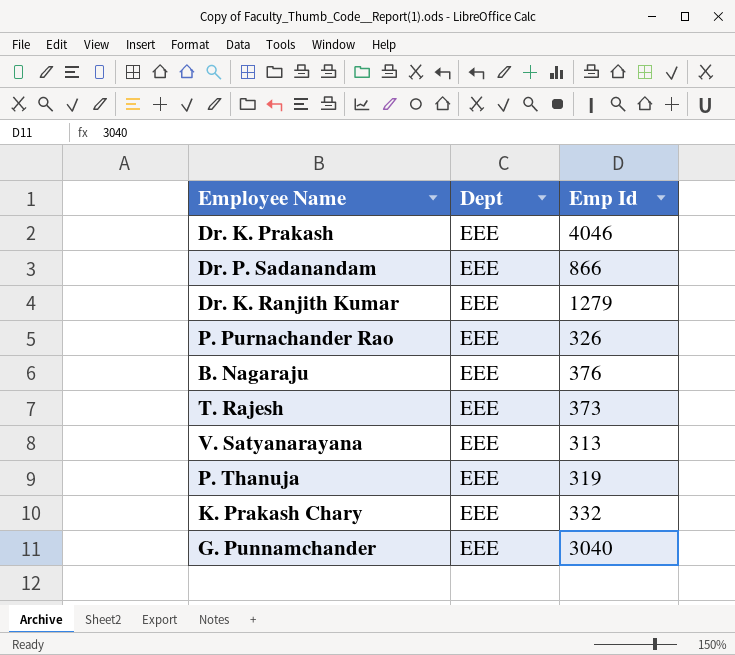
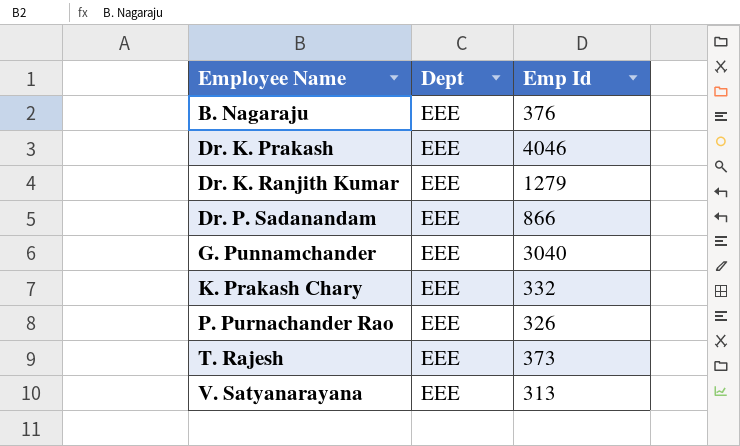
row order: none -> Employee Name ascending
row P. Thanuja: EEE | 319 -> none

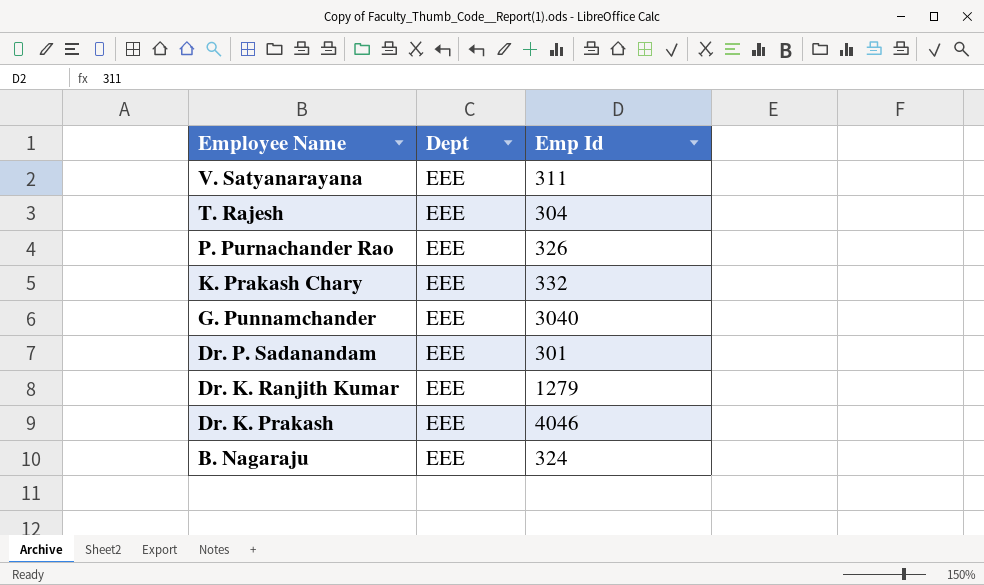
row order: Employee Name ascending -> Employee Name descending
V. Satyanarayana | Emp Id: 313 -> 311
T. Rajesh | Emp Id: 373 -> 304
Dr. P. Sadanandam | Emp Id: 866 -> 301
B. Nagaraju | Emp Id: 376 -> 324

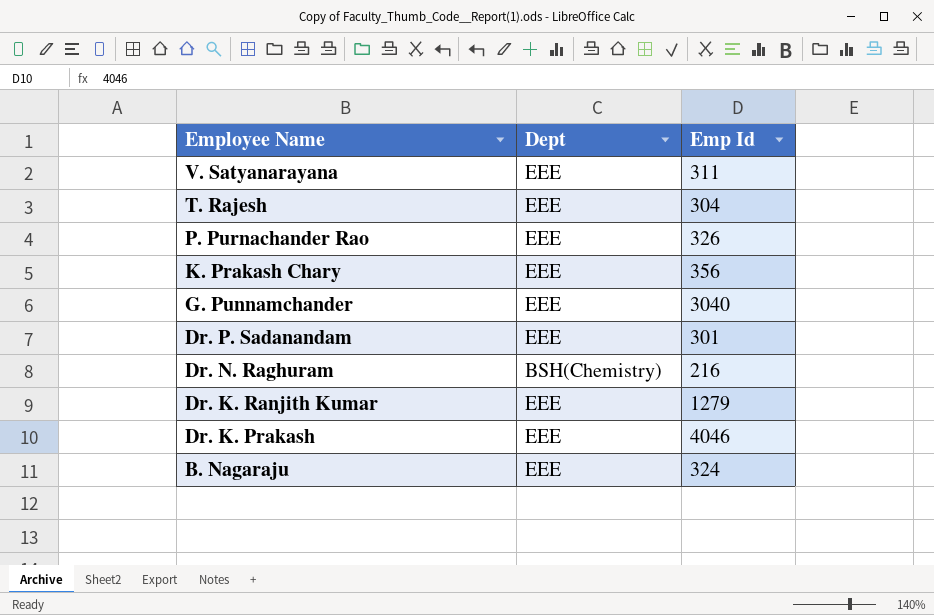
K. Prakash Chary | Emp Id: 332 -> 356
row Dr. N. Raghuram: none -> BSH(Chemistry) | 216

